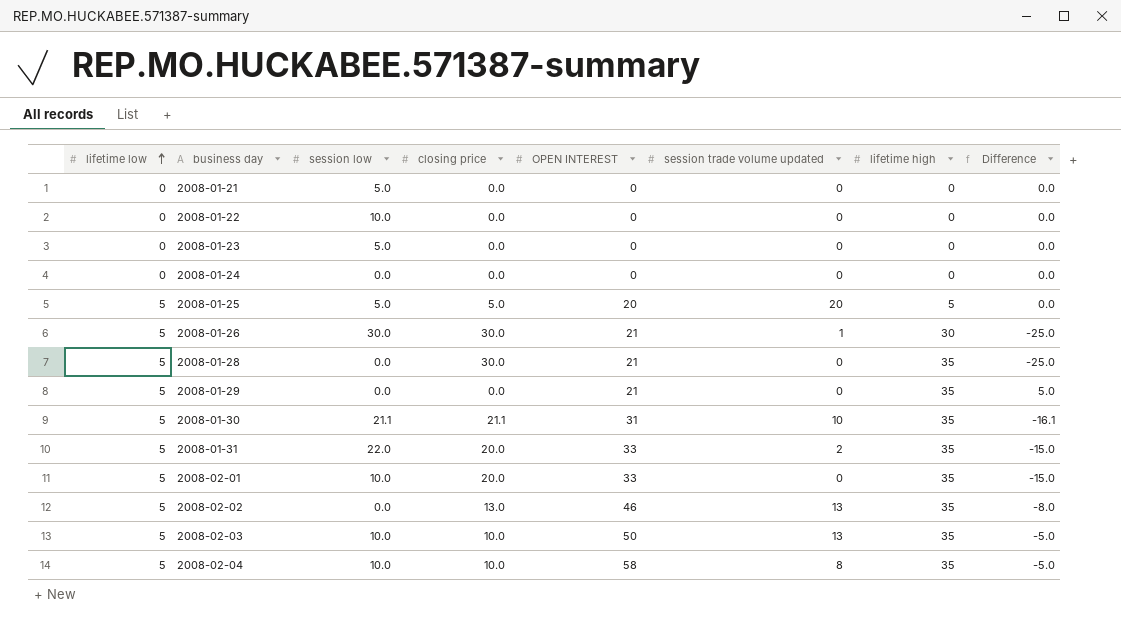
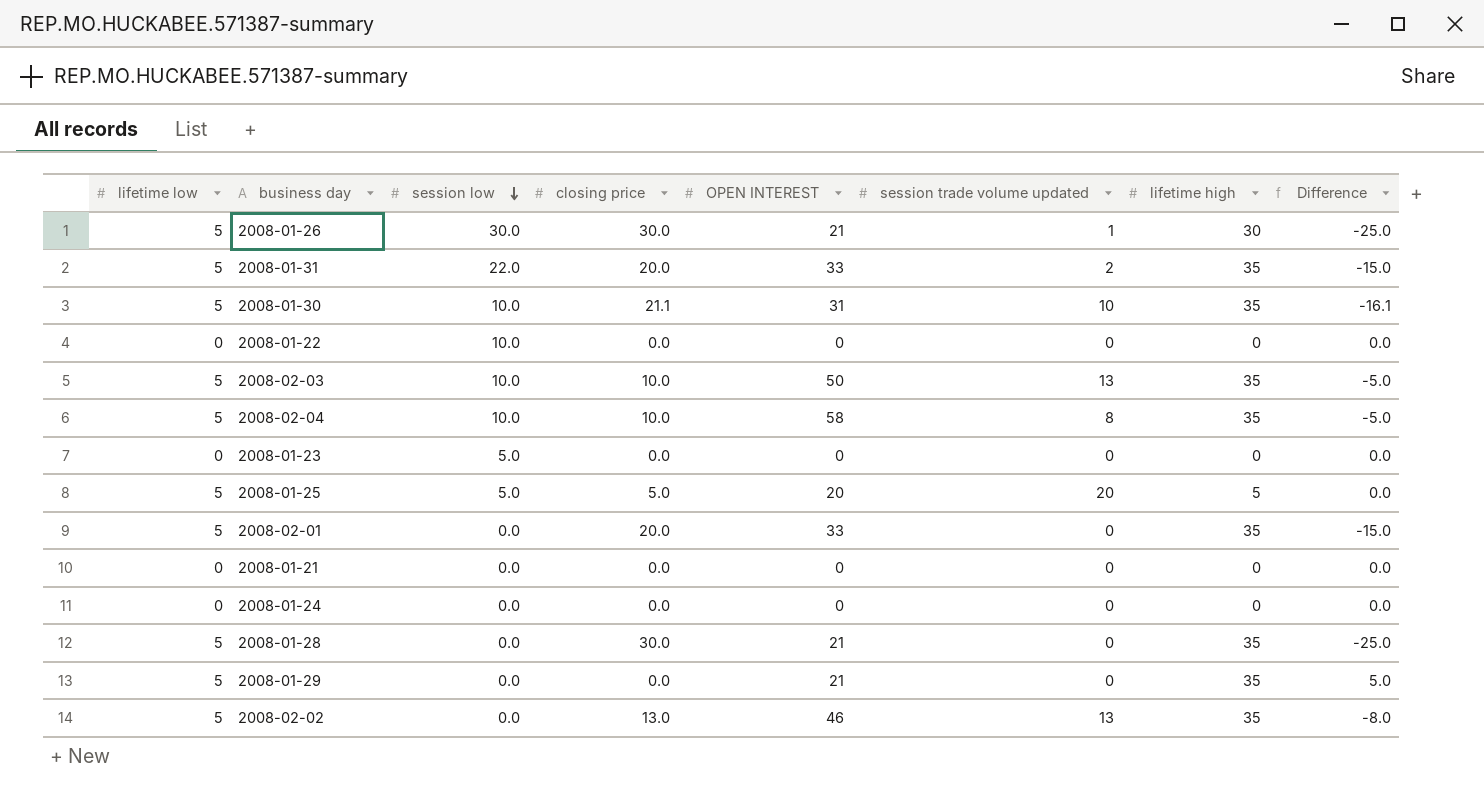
row order: lifetime low ascending -> session low descending
2008-01-30 | session low: 21.1 -> 10.0
2008-02-01 | session low: 10.0 -> 0.0
2008-01-21 | session low: 5.0 -> 0.0

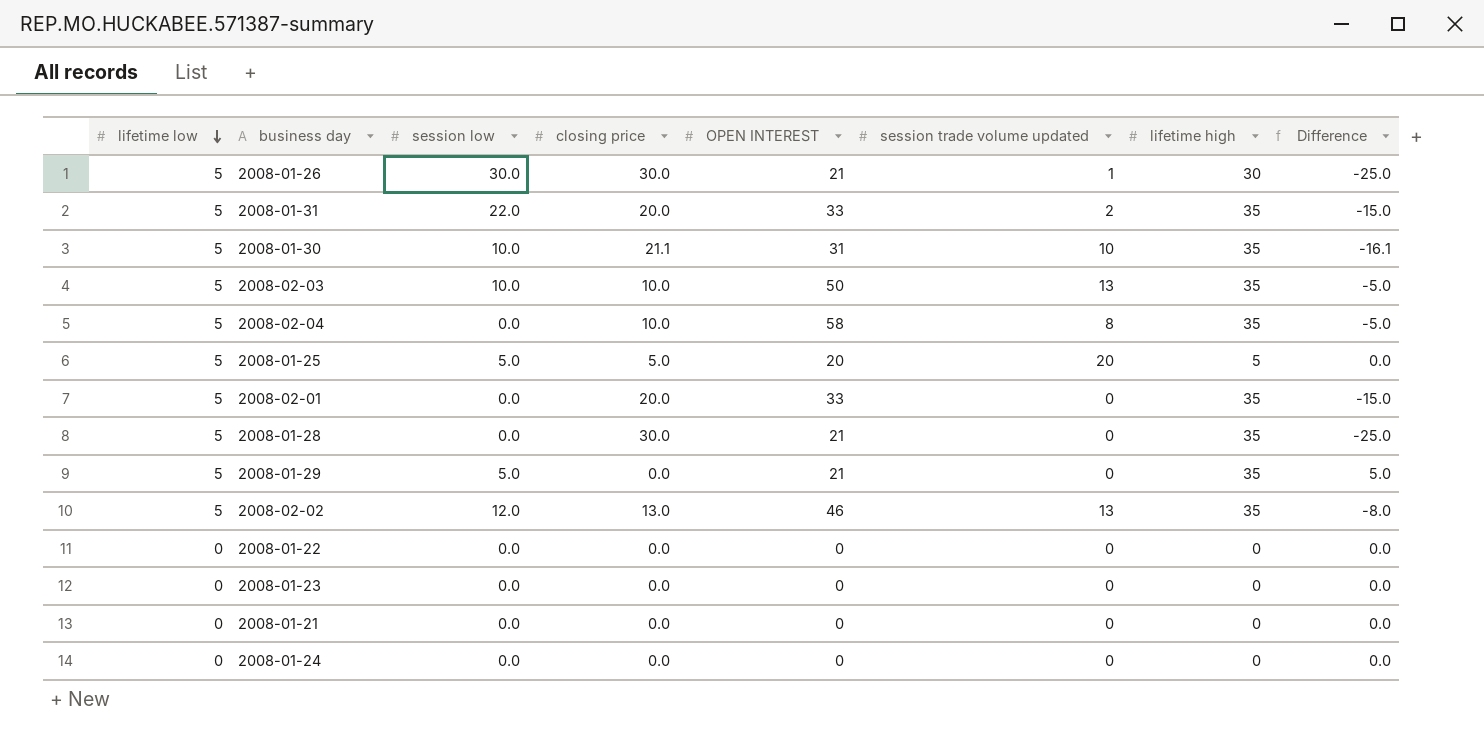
row order: session low descending -> lifetime low descending
2008-02-04 | session low: 10.0 -> 0.0
2008-01-29 | session low: 0.0 -> 5.0
2008-02-02 | session low: 0.0 -> 12.0
2008-01-22 | session low: 10.0 -> 0.0
2008-01-23 | session low: 5.0 -> 0.0

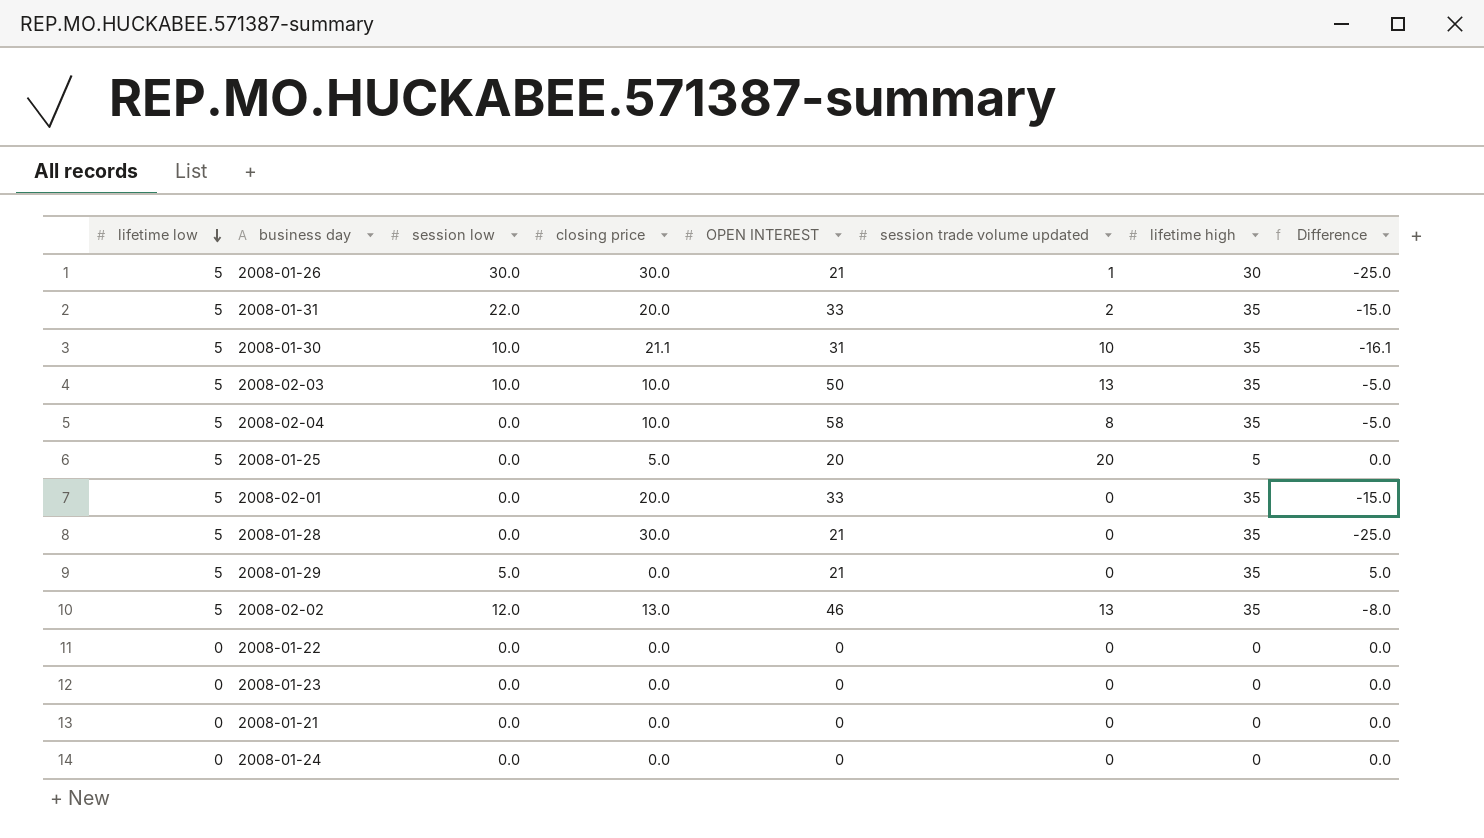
2008-01-25 | session low: 5.0 -> 0.0

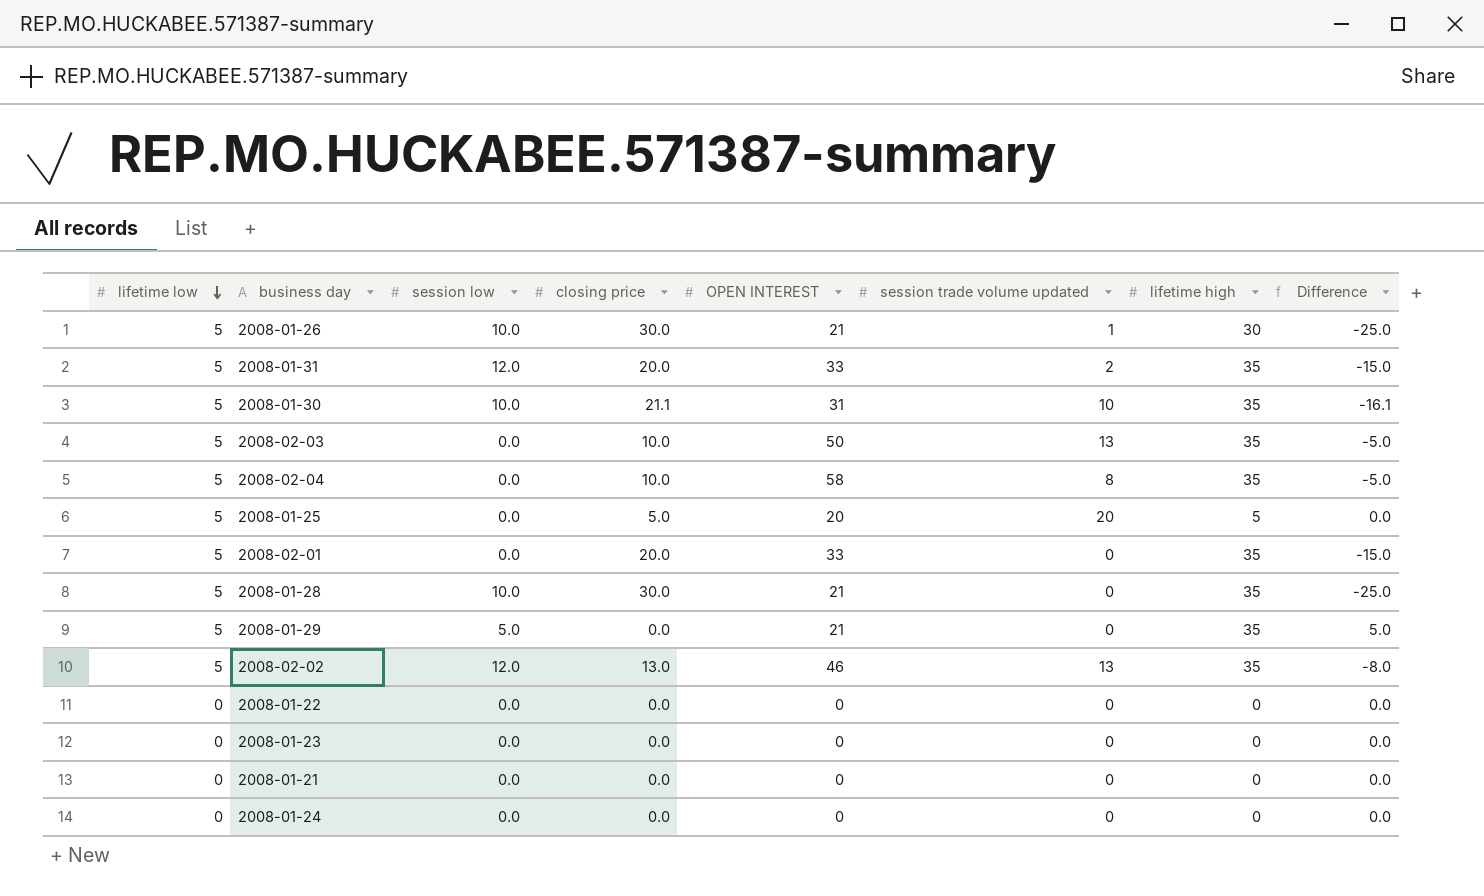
2008-01-26 | session low: 30.0 -> 10.0
2008-01-31 | session low: 22.0 -> 12.0
2008-02-03 | session low: 10.0 -> 0.0
2008-01-28 | session low: 0.0 -> 10.0

